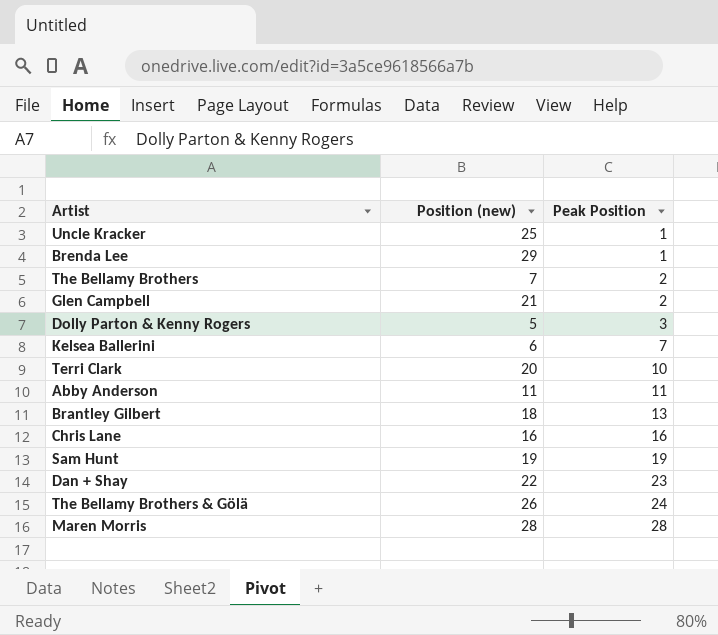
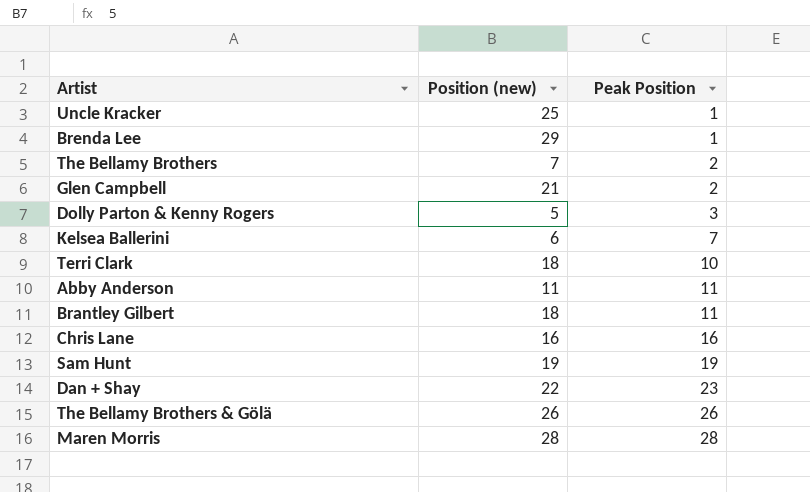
Terri Clark | Position (new): 20 -> 18
Brantley Gilbert | Peak Position: 13 -> 11
The Bellamy Brothers & Gölä | Peak Position: 24 -> 26

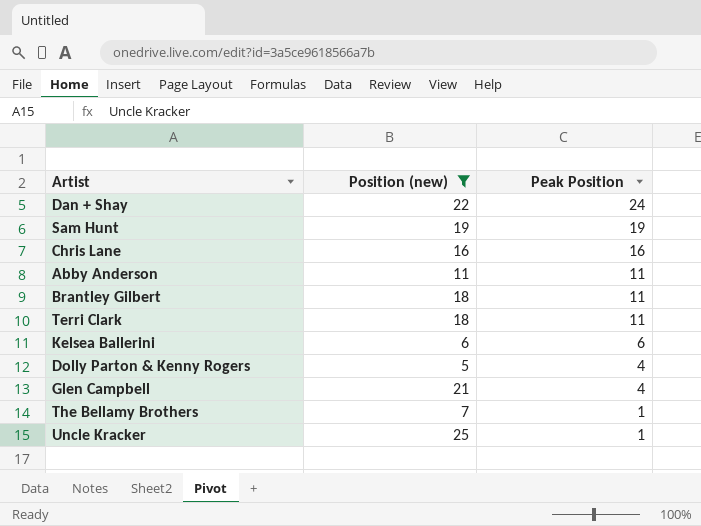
filter: none -> Position (new) <= 25
row order: Peak Position ascending -> Peak Position descending
Dan + Shay | Peak Position: 23 -> 24
Terri Clark | Peak Position: 10 -> 11
Kelsea Ballerini | Peak Position: 7 -> 6
Dolly Parton & Kenny Rogers | Peak Position: 3 -> 4
Glen Campbell | Peak Position: 2 -> 4
The Bellamy Brothers | Peak Position: 2 -> 1

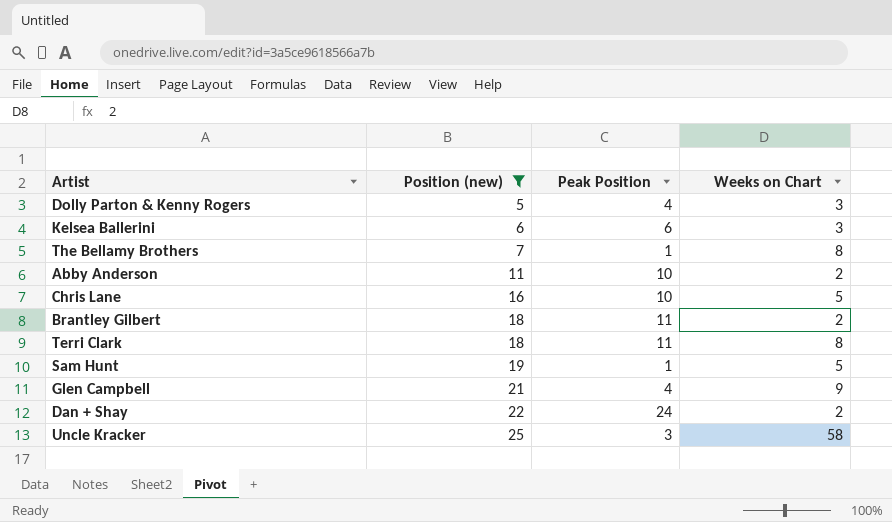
row order: Peak Position descending -> Position (new) ascending
column Weeks on Chart | position: none -> 4
Abby Anderson | Peak Position: 11 -> 10
Chris Lane | Peak Position: 16 -> 10
Sam Hunt | Peak Position: 19 -> 1
Uncle Kracker | Peak Position: 1 -> 3

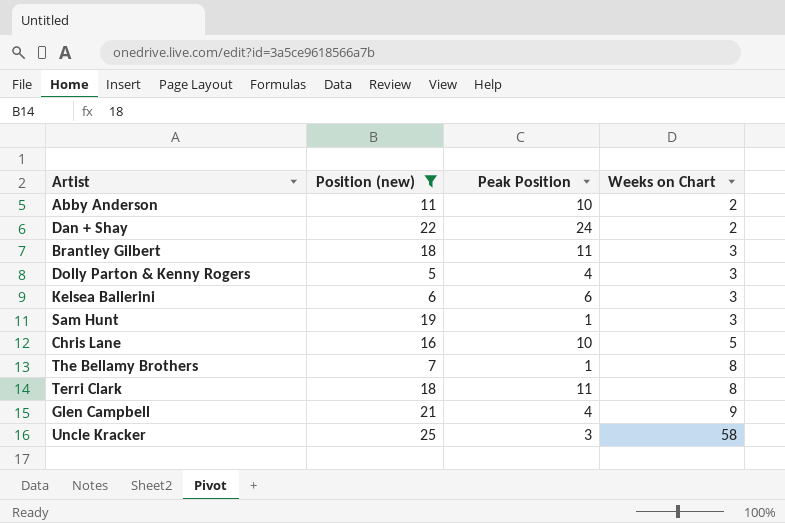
row order: Position (new) ascending -> Weeks on Chart ascending
Brantley Gilbert | Weeks on Chart: 2 -> 3
Sam Hunt | Weeks on Chart: 5 -> 3

